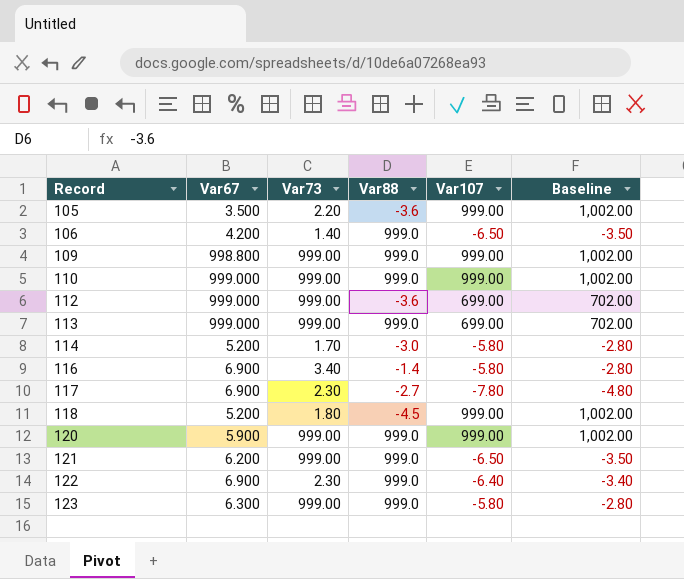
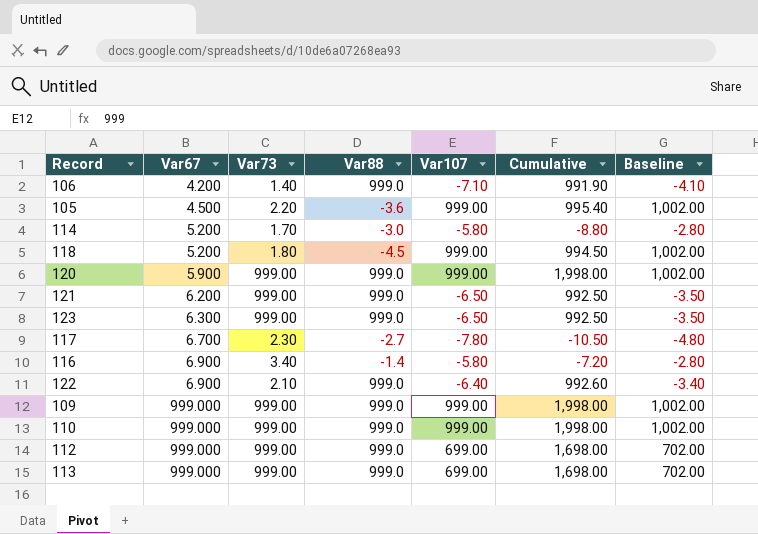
row order: Record ascending -> Var67 ascending
column Cumulative | formula: none -> [Var88] + [Var107]
106 | Var107: -6.50 -> -7.10
106 | Baseline: -3.50 -> -4.10
105 | Var67: 3.500 -> 4.500
123 | Var107: -5.80 -> -6.50
123 | Baseline: -2.80 -> -3.50
117 | Var67: 6.900 -> 6.700
122 | Var73: 2.30 -> 2.10
109 | Var67: 998.800 -> 999.000
112 | Var88: -3.6 -> 999.0

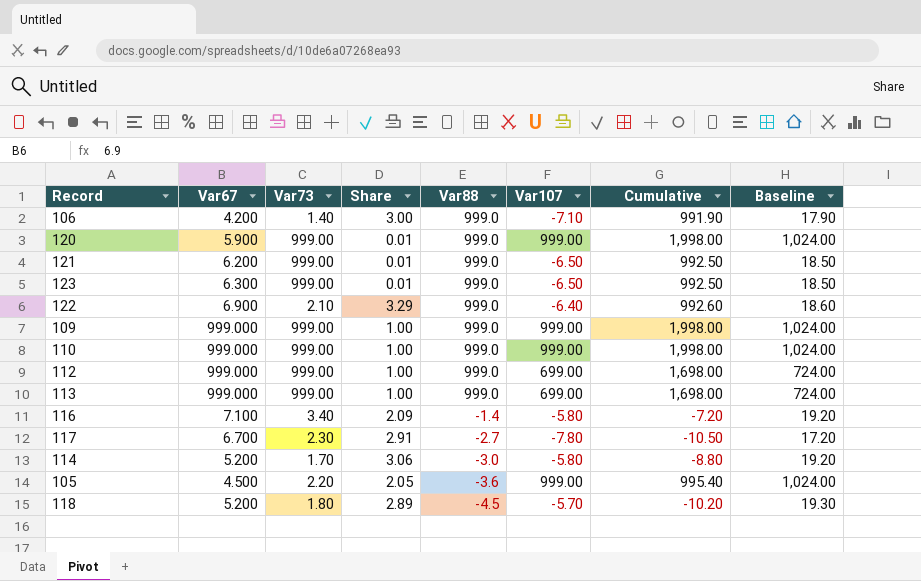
row order: Var67 ascending -> Var88 descending
column Share | formula: none -> [Var67] / [Var73]
column Baseline | formula: [Var107] + 3 -> [Var107] + 25
116 | Var67: 6.900 -> 7.100
118 | Var107: 999.00 -> -5.70
118 | Cumulative: 994.50 -> -10.20

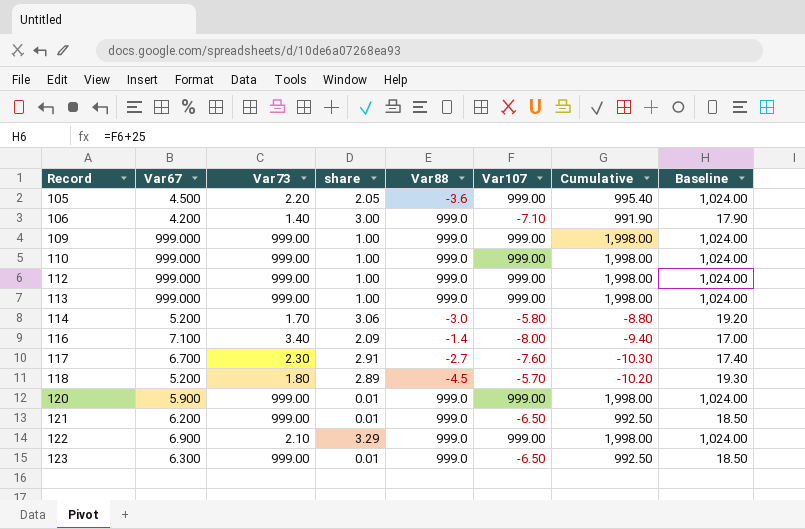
row order: Var88 descending -> Record ascending
column name: Share -> share
112 | Var107: 699.00 -> 999.00
112 | Cumulative: 1,698.00 -> 1,998.00
112 | Baseline: 724.00 -> 1,024.00
113 | Var107: 699.00 -> 999.00
113 | Cumulative: 1,698.00 -> 1,998.00
113 | Baseline: 724.00 -> 1,024.00
116 | Var107: -5.80 -> -8.00
116 | Cumulative: -7.20 -> -9.40
116 | Baseline: 19.20 -> 17.00
117 | Var107: -7.80 -> -7.60
117 | Cumulative: -10.50 -> -10.30
117 | Baseline: 17.20 -> 17.40
122 | Var107: -6.40 -> 999.00
122 | Cumulative: 992.60 -> 1,998.00
122 | Baseline: 18.60 -> 1,024.00

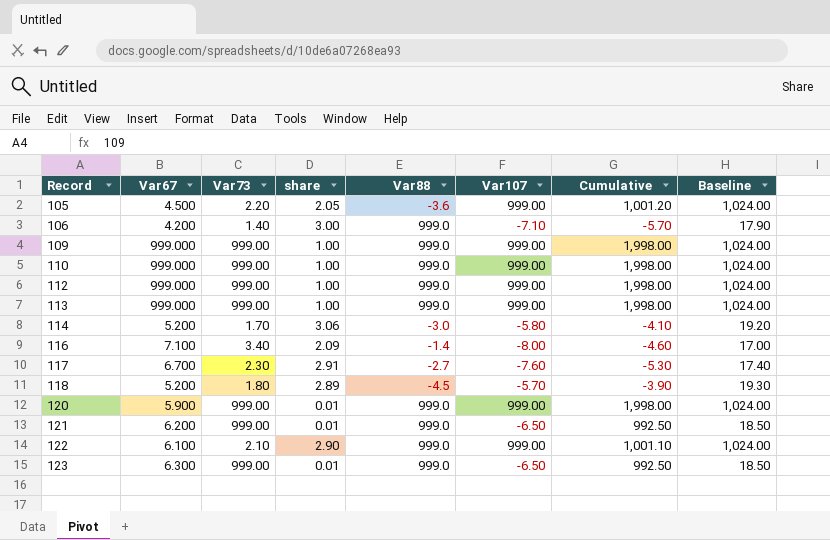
column Cumulative | formula: [Var88] + [Var107] -> [Var73] + [Var107]
122 | Var67: 6.900 -> 6.100
122 | share: 3.29 -> 2.90

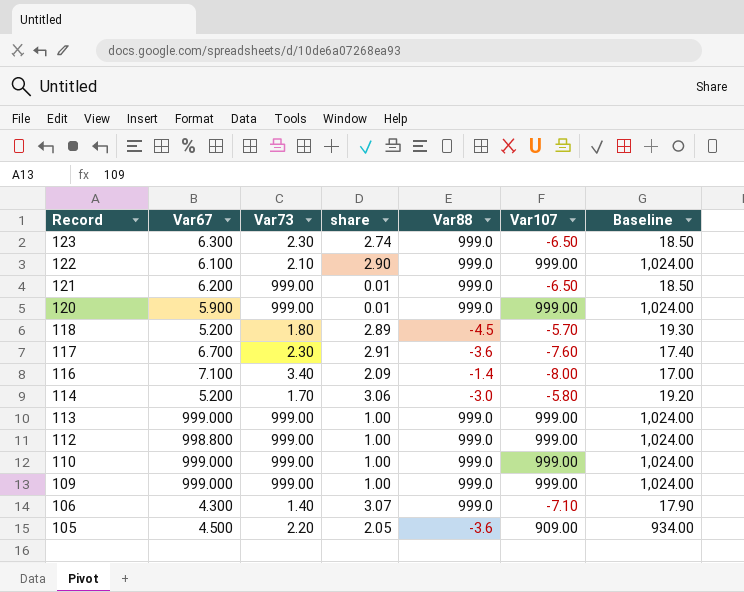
row order: Record ascending -> Record descending
column Cumulative | formula: [Var73] + [Var107] -> none
123 | Var73: 999.00 -> 2.30
123 | share: 0.01 -> 2.74
117 | Var88: -2.7 -> -3.6
112 | Var67: 999.000 -> 998.800
106 | Var67: 4.200 -> 4.300
106 | share: 3.00 -> 3.07
105 | Var107: 999.00 -> 909.00
105 | Baseline: 1,024.00 -> 934.00

